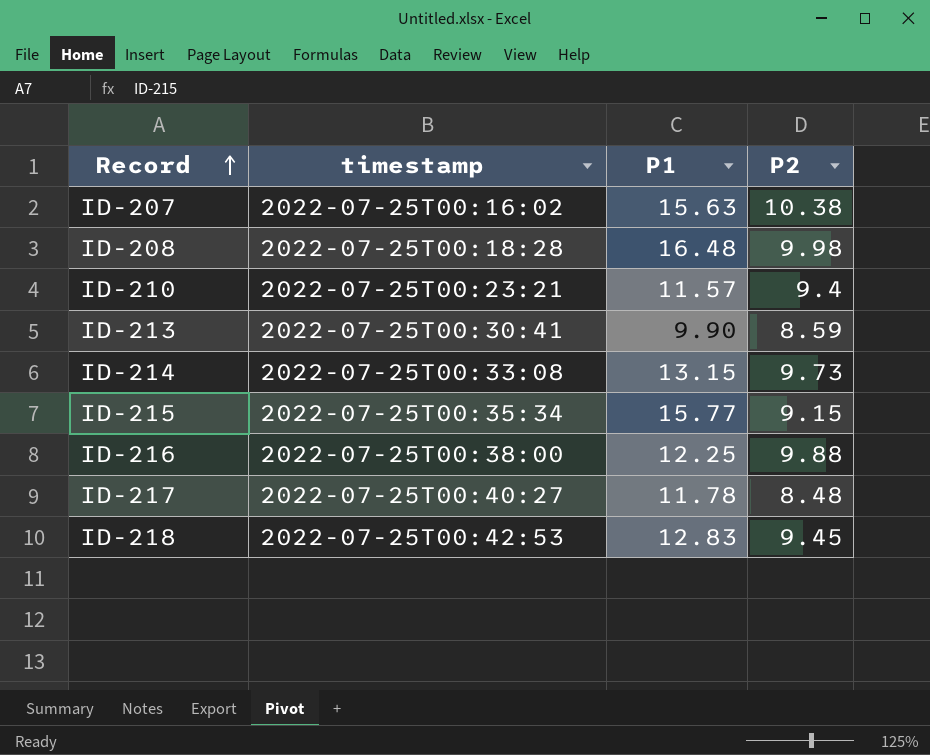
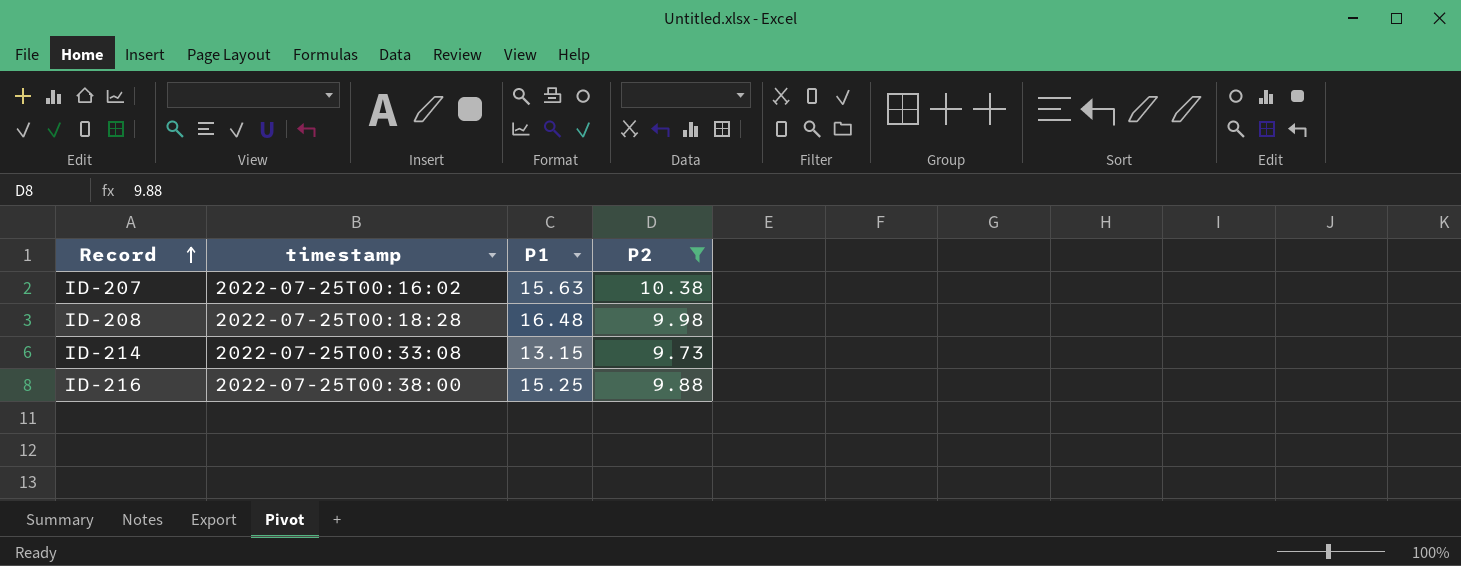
filter: none -> P2 >= 9.73
ID-216 | P1: 12.25 -> 15.25

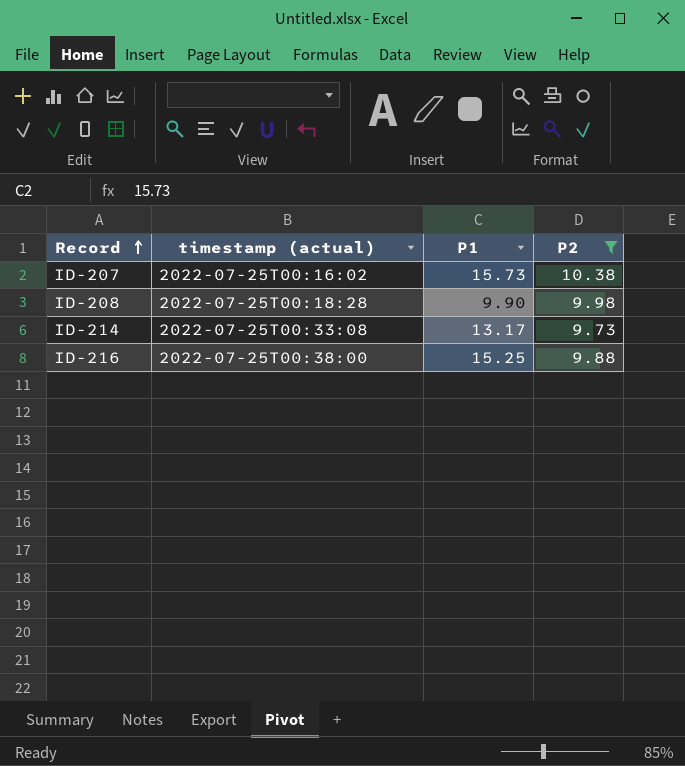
column name: timestamp -> timestamp (actual)
ID-207 | P1: 15.63 -> 15.73
ID-208 | P1: 16.48 -> 9.90
ID-214 | P1: 13.15 -> 13.17

